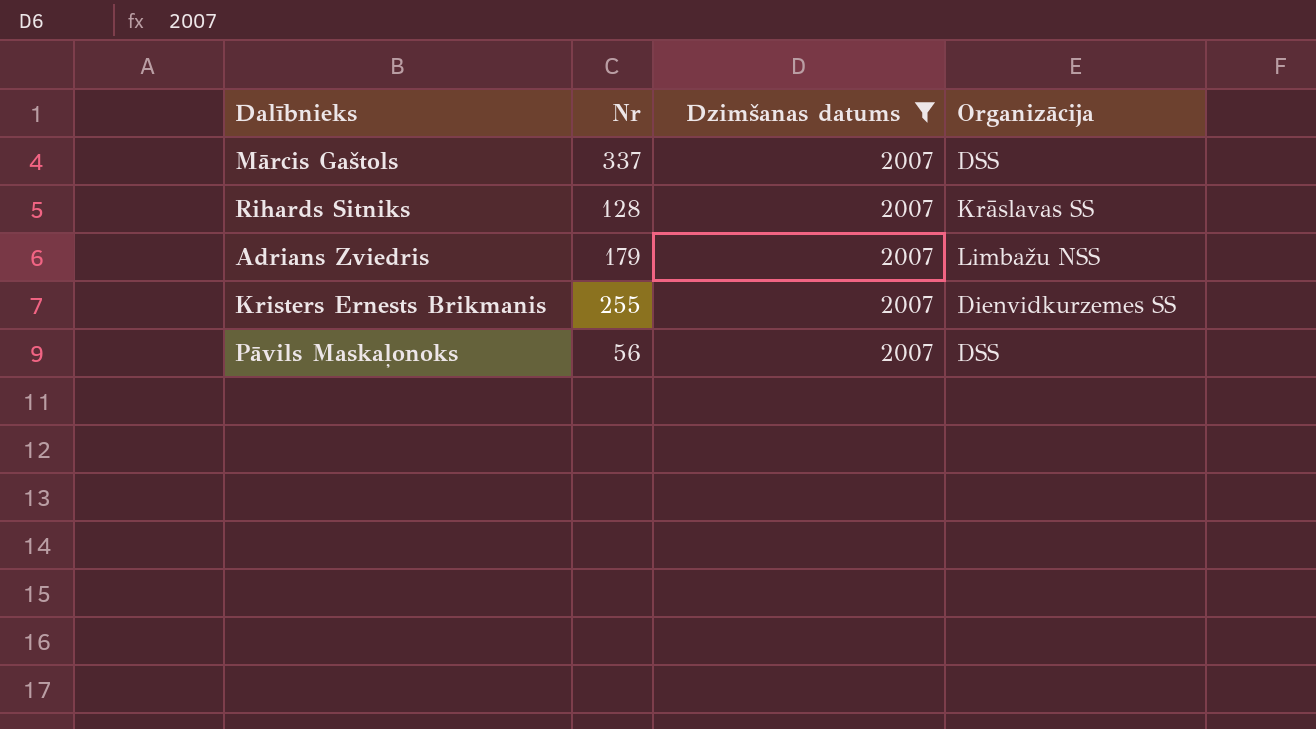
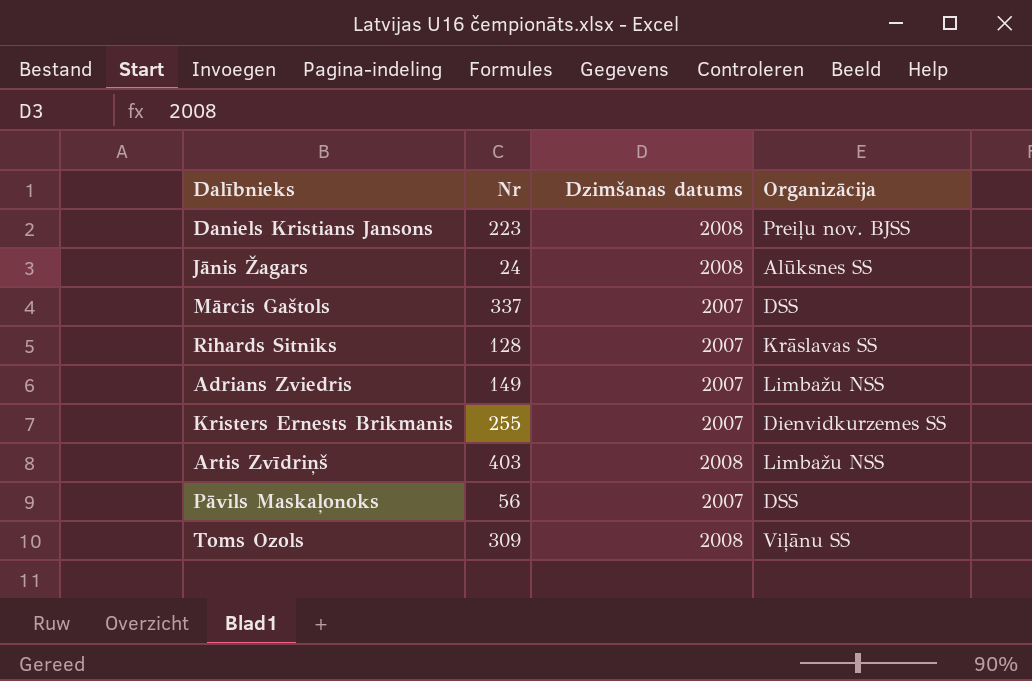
filter: Dzimšanas datums = 2007 -> none
Adrians Zviedris | Nr: 179 -> 149

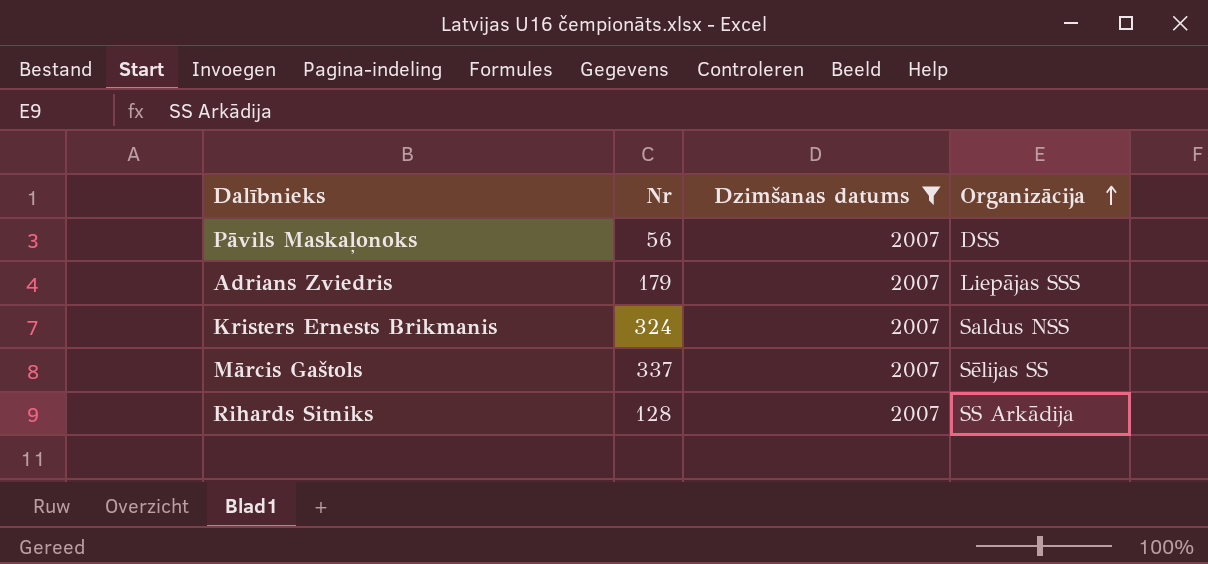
filter: none -> Dzimšanas datums = 2007
row order: none -> Organizācija ascending
Adrians Zviedris | Nr: 149 -> 179
Adrians Zviedris | Organizācija: Limbažu NSS -> Liepājas SSS
Kristers Ernests Brikmanis | Nr: 255 -> 324
Kristers Ernests Brikmanis | Organizācija: Dienvidkurzemes SS -> Saldus NSS
Mārcis Gaštols | Organizācija: DSS -> Sēlijas SS
Rihards Sitniks | Organizācija: Krāslavas SS -> SS Arkādija

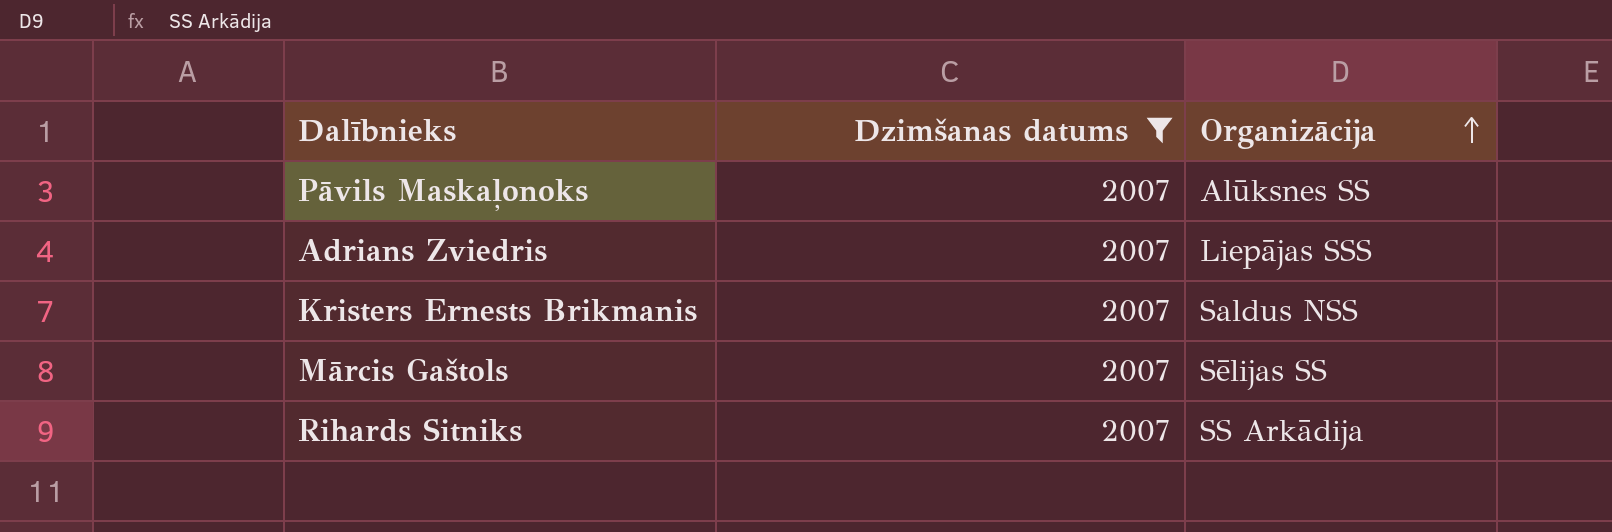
column Nr | position: 2 -> none
Pāvils Maskaļonoks | Organizācija: DSS -> Alūksnes SS

